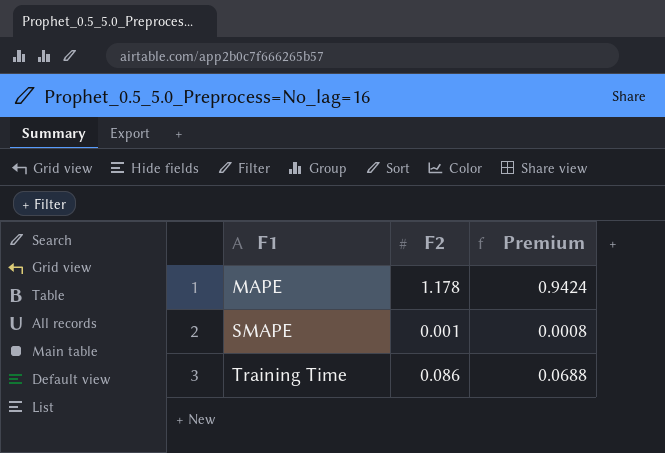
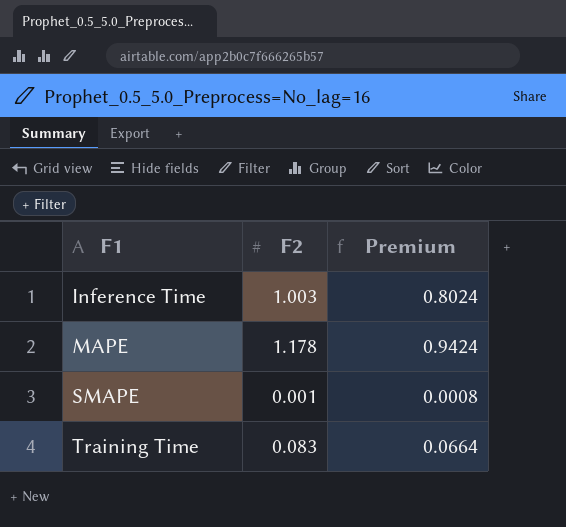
row Inference Time: none -> 1.003 | 0.8024
Training Time | F2: 0.086 -> 0.083
Training Time | Premium: 0.0688 -> 0.0664

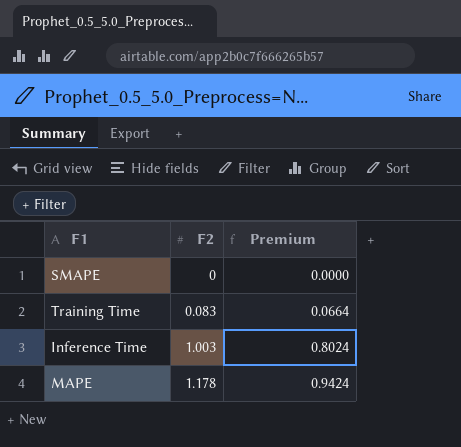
row order: F1 ascending -> F2 ascending
SMAPE | F2: 0.001 -> 0
SMAPE | Premium: 0.0008 -> 0.0000

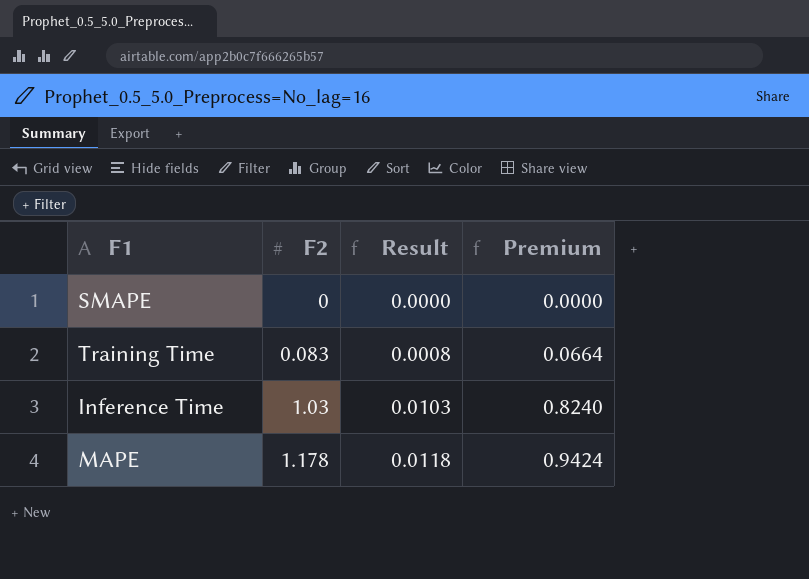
column Result | formula: none -> [F2] * 0.01
Inference Time | F2: 1.003 -> 1.03
Inference Time | Premium: 0.8024 -> 0.8240

